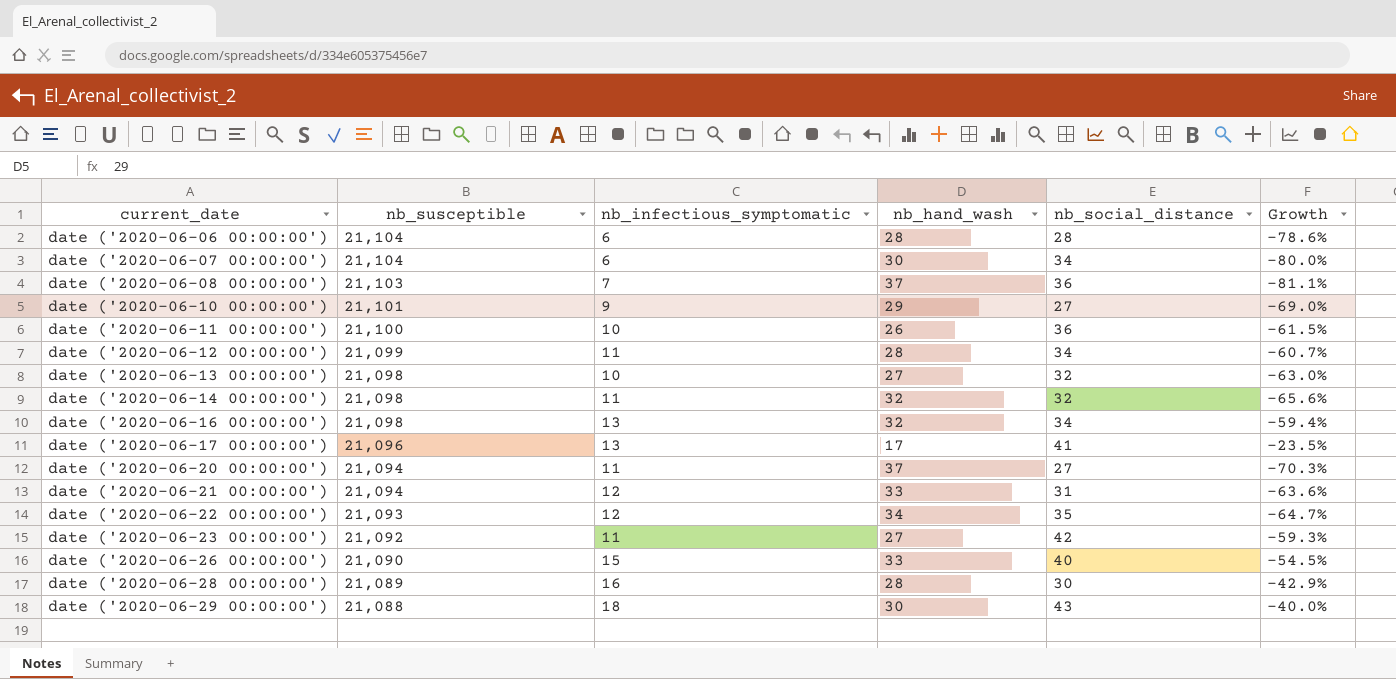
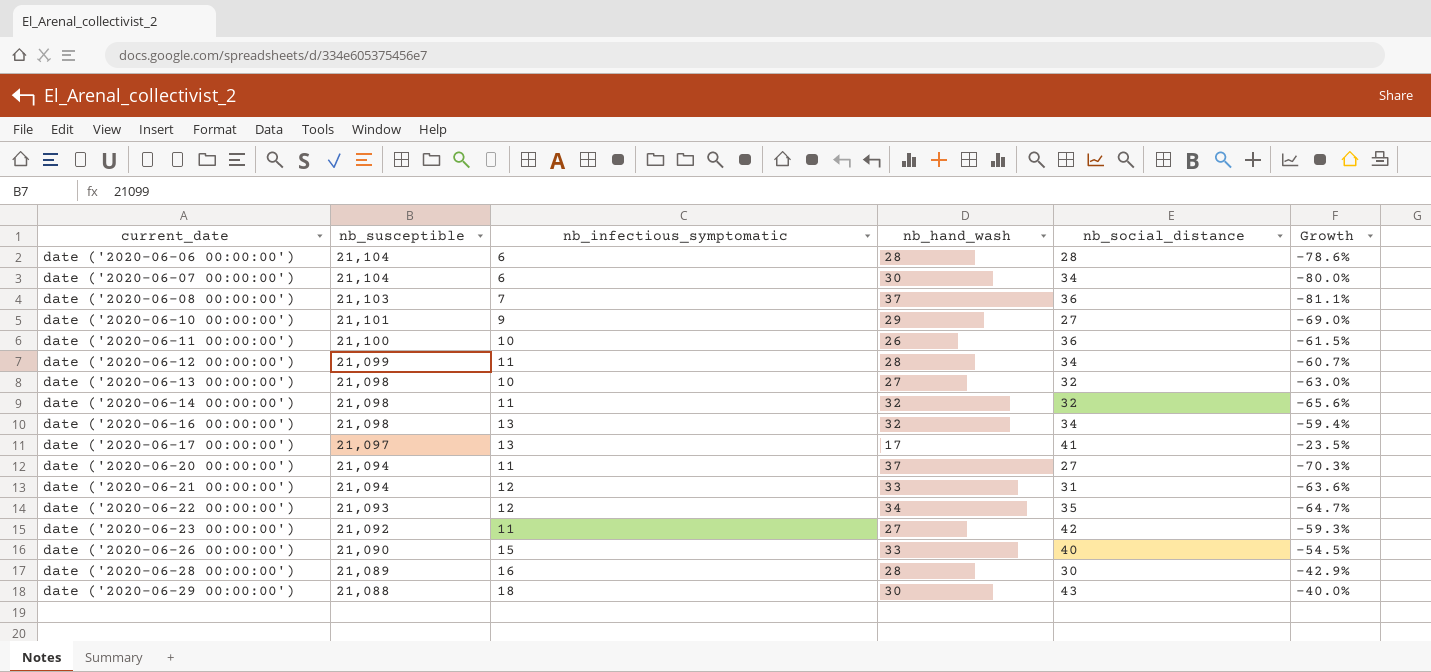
date ('2020-06-17 00:00:00') | nb_susceptible: 21,096 -> 21,097

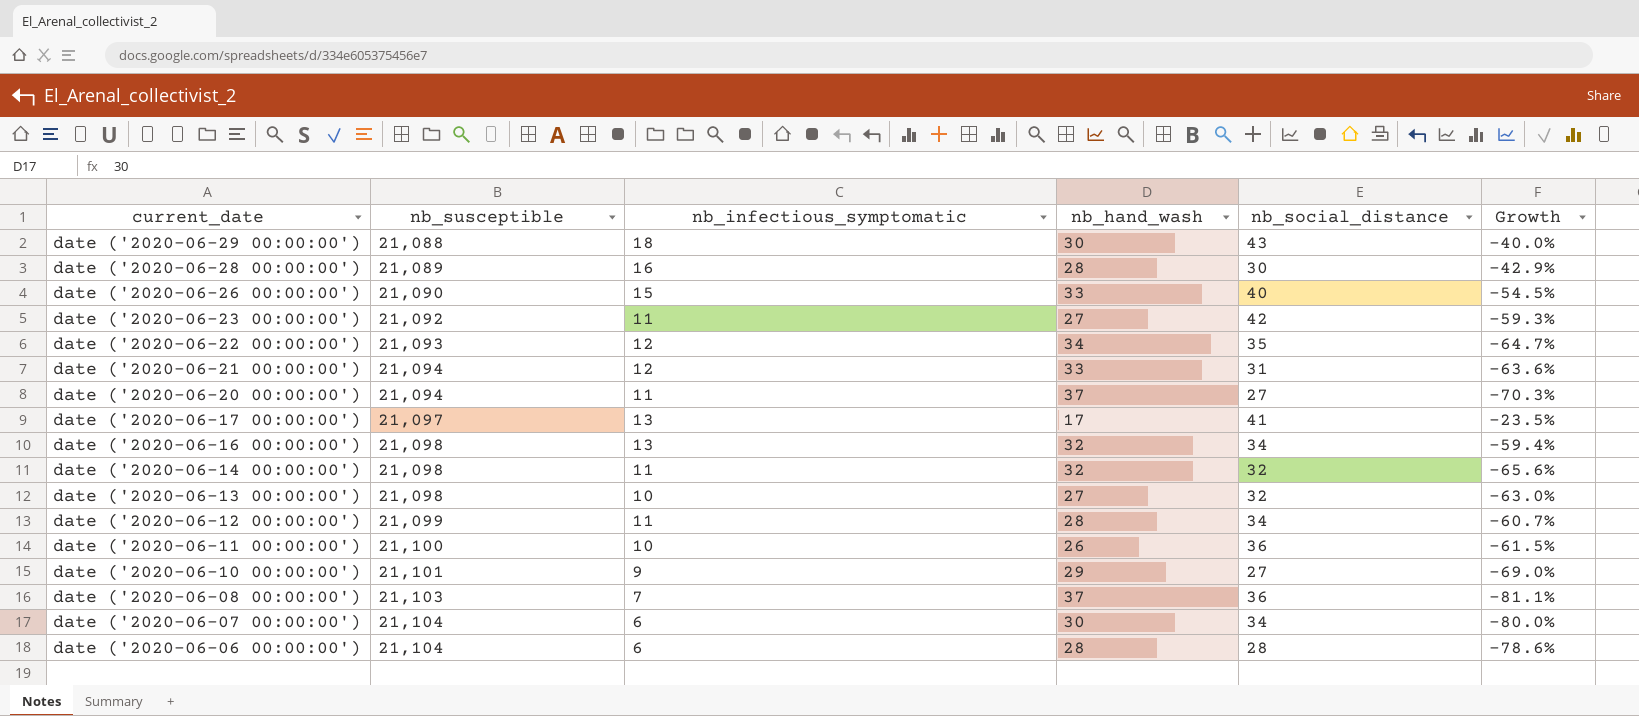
row order: current_date ascending -> current_date descending

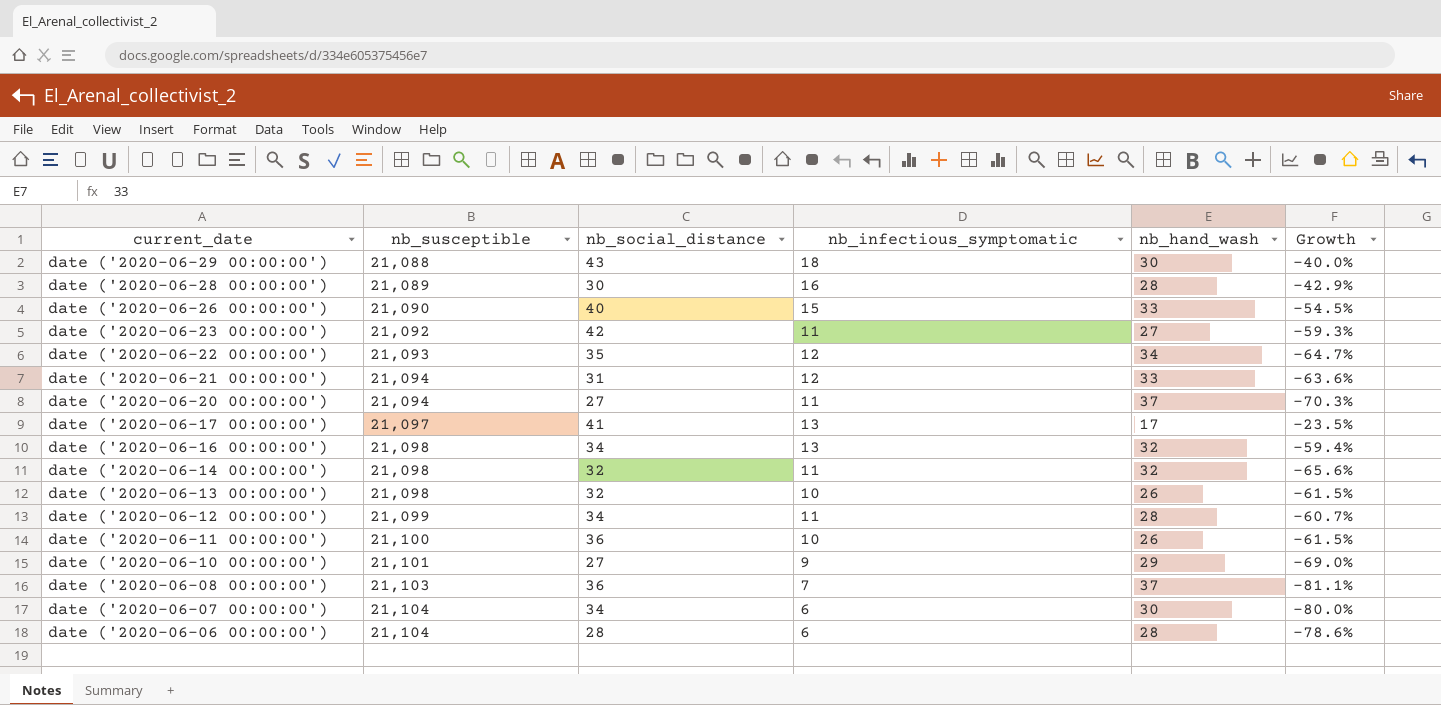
column nb_social_distance | position: 5 -> 3
date ('2020-06-13 00:00:00') | nb_hand_wash: 27 -> 26
date ('2020-06-13 00:00:00') | Growth: -63.0% -> -61.5%

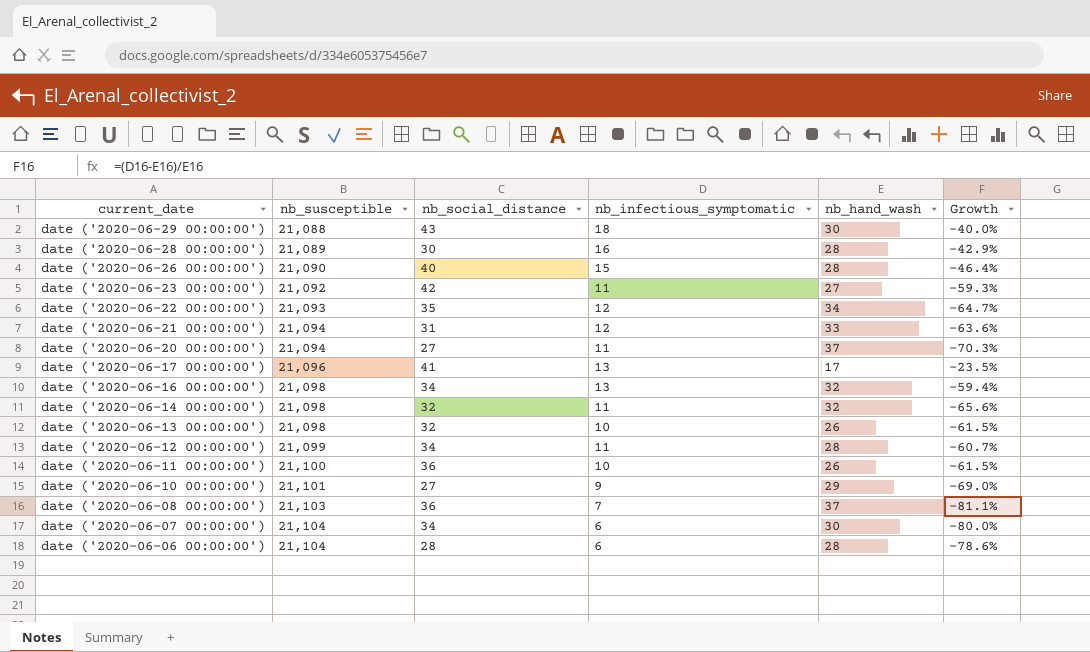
date ('2020-06-26 00:00:00') | nb_hand_wash: 33 -> 28
date ('2020-06-26 00:00:00') | Growth: -54.5% -> -46.4%
date ('2020-06-17 00:00:00') | nb_susceptible: 21,097 -> 21,096

